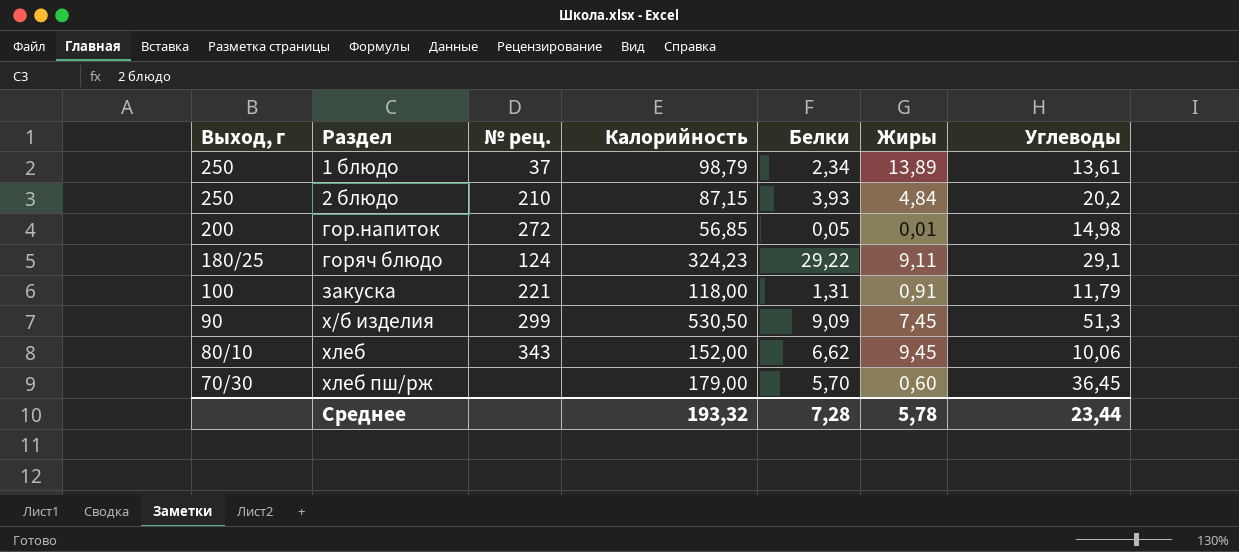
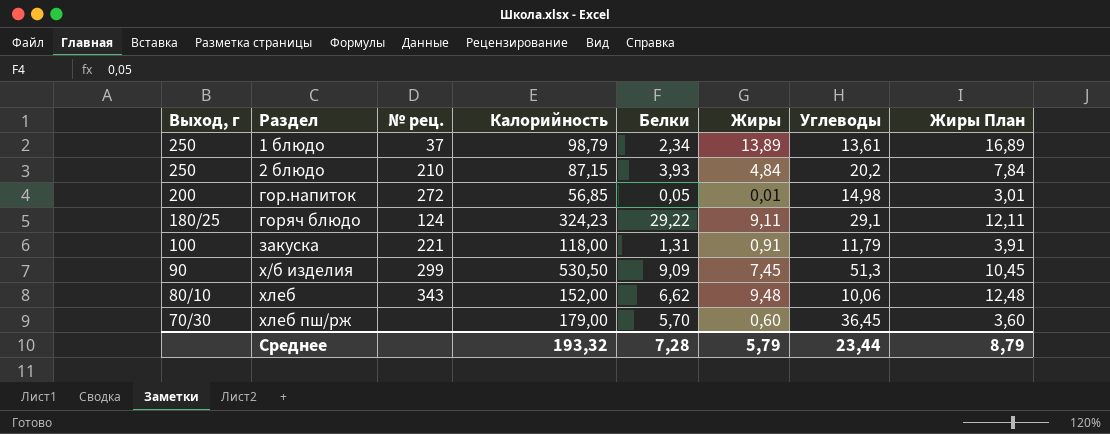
column Жиры План | formula: none -> [Жиры] + 3
хлеб | Жиры: 9,45 -> 9,48
Среднее | Жиры: 5,78 -> 5,79

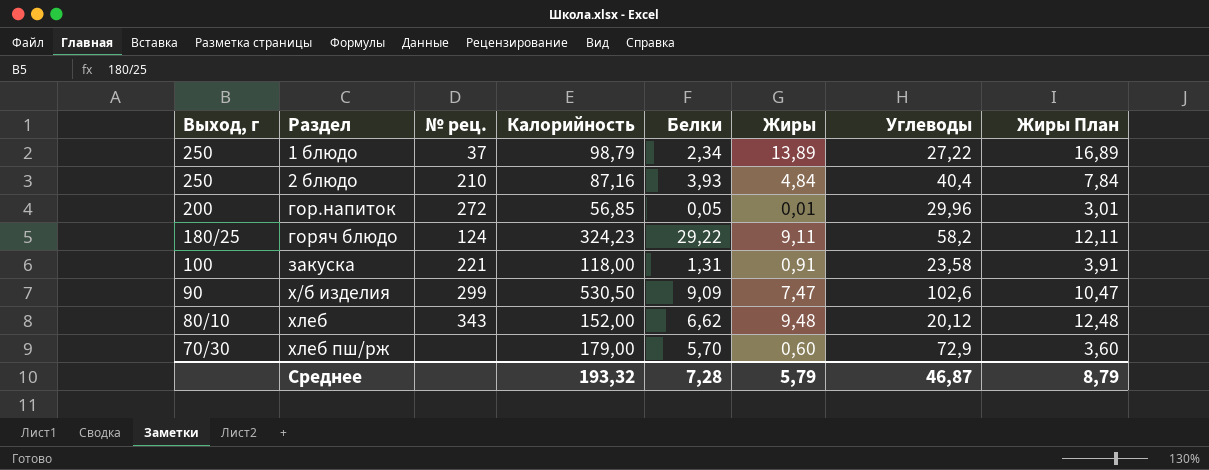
1 блюдо | Углеводы: 13,61 -> 27,22
2 блюдо | Калорийность: 87,15 -> 87,16
2 блюдо | Углеводы: 20,2 -> 40,4
гор.напиток | Углеводы: 14,98 -> 29,96
горяч блюдо | Углеводы: 29,1 -> 58,2
закуска | Углеводы: 11,79 -> 23,58
х/б изделия | Жиры: 7,45 -> 7,47
х/б изделия | Углеводы: 51,3 -> 102,6
х/б изделия | Жиры План: 10,45 -> 10,47
хлеб | Углеводы: 10,06 -> 20,12
хлеб пш/рж | Углеводы: 36,45 -> 72,9
Среднее | Углеводы: 23,44 -> 46,87

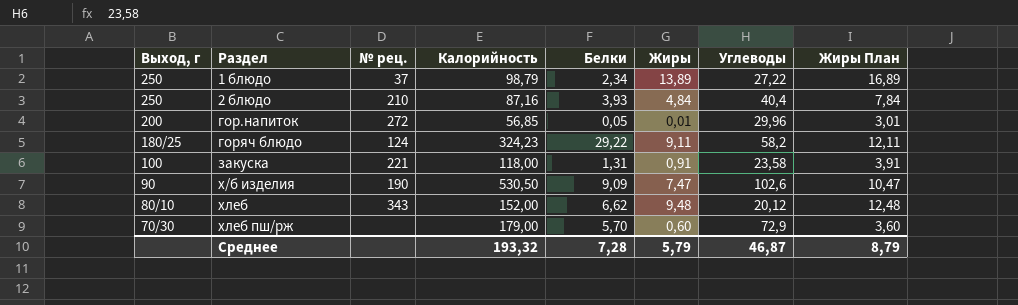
х/б изделия | № рец.: 299 -> 190

